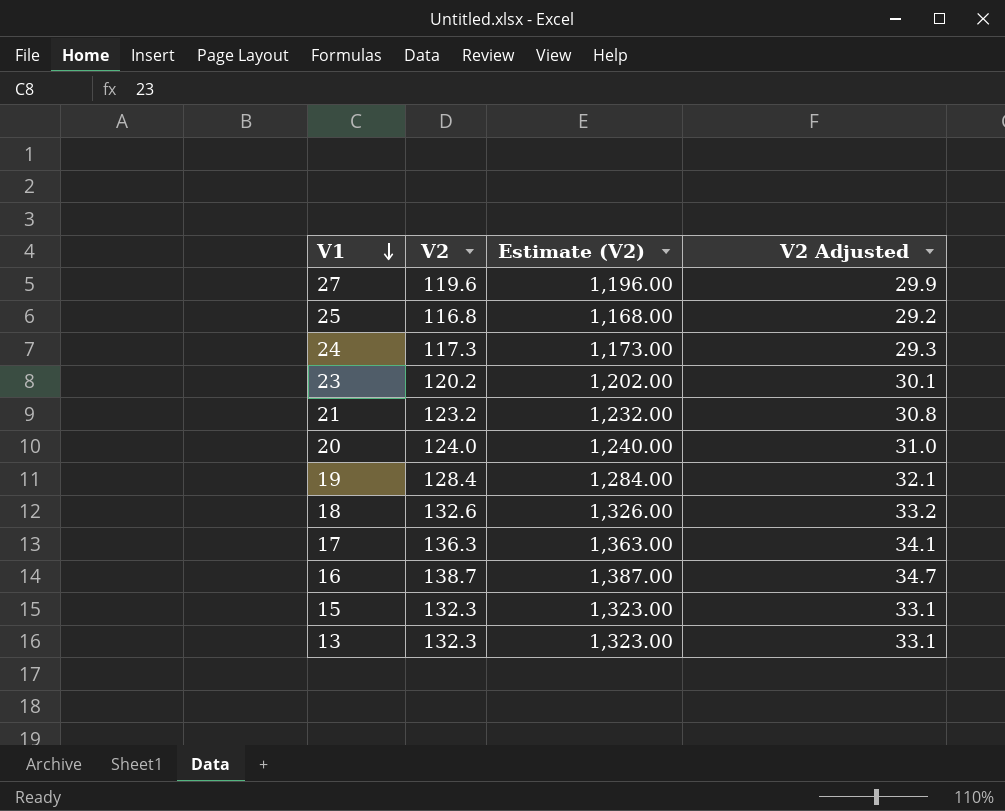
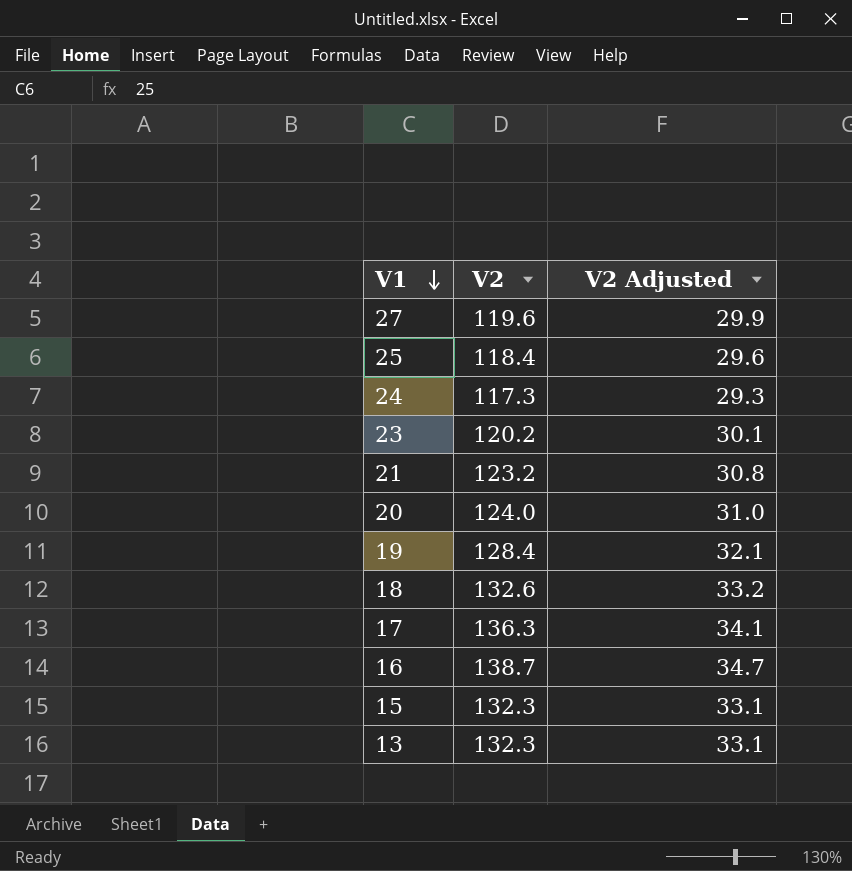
column Estimate (V2) | formula: [V2] * 10 -> none
25 | V2: 116.8 -> 118.4
25 | V2 Adjusted: 29.2 -> 29.6

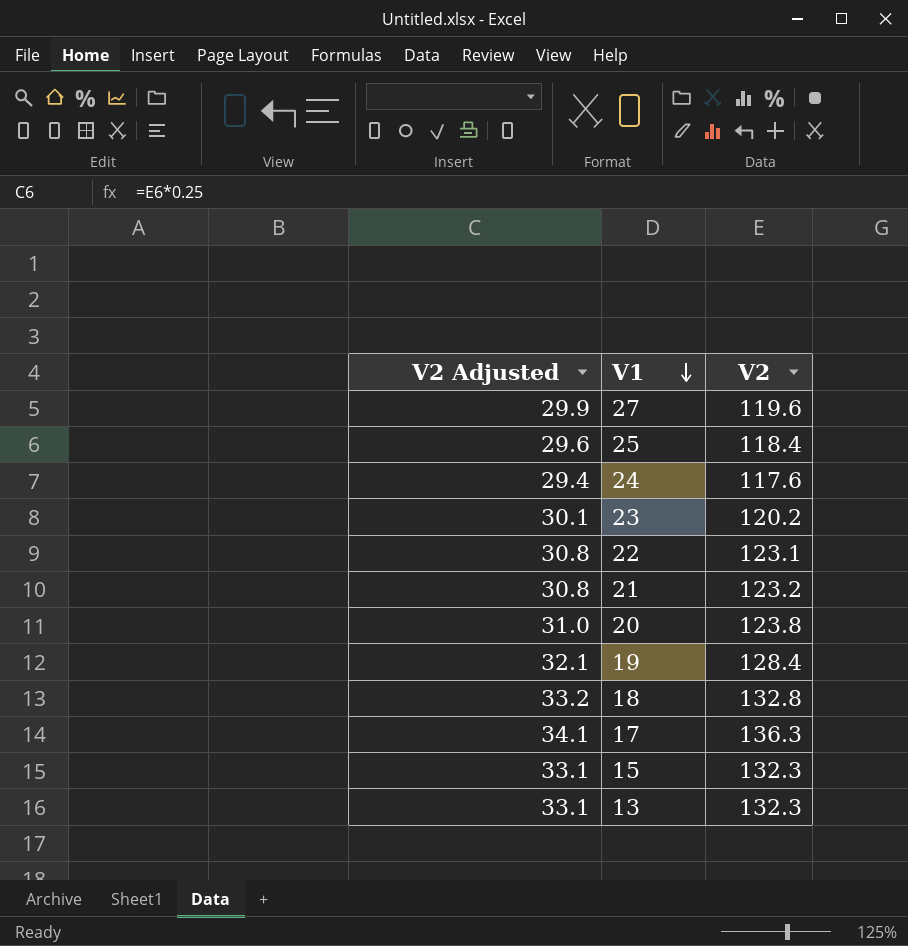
column V2 Adjusted | position: 3 -> 1
row 16: 138.7 | 34.7 -> none
24 | V2 Adjusted: 29.3 -> 29.4
24 | V2: 117.3 -> 117.6
row 22: none -> 30.8 | 123.1
20 | V2: 124.0 -> 123.8
18 | V2: 132.6 -> 132.8

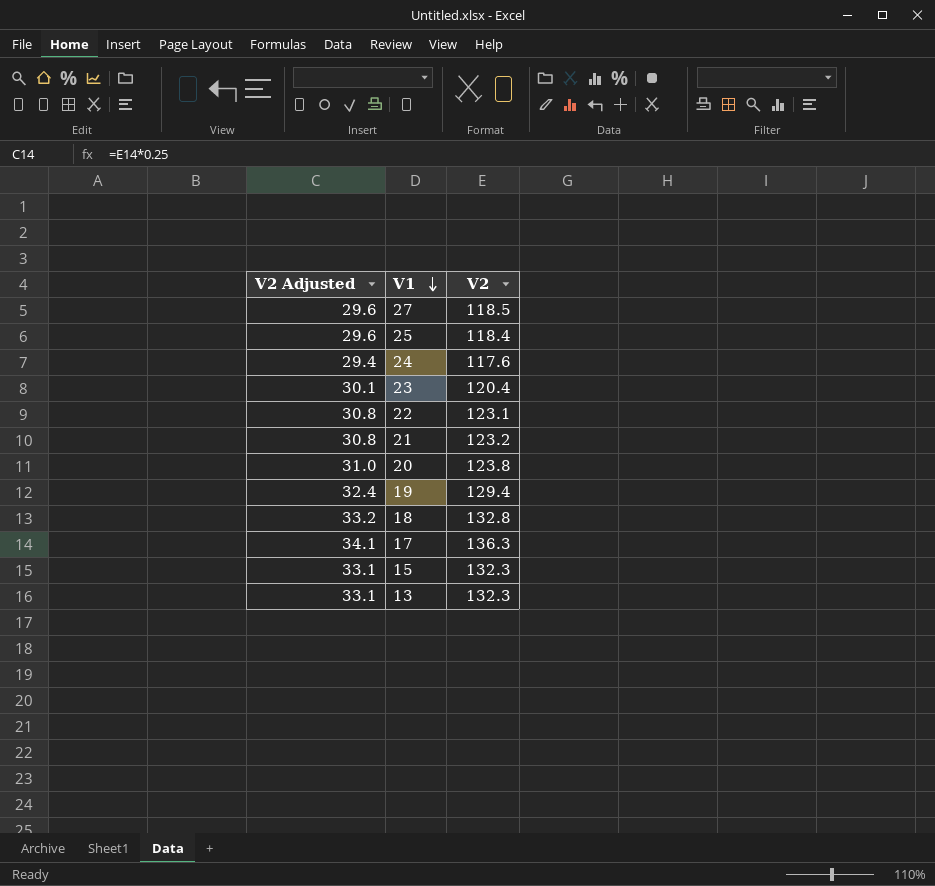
27 | V2 Adjusted: 29.9 -> 29.6
27 | V2: 119.6 -> 118.5
23 | V2: 120.2 -> 120.4
19 | V2 Adjusted: 32.1 -> 32.4
19 | V2: 128.4 -> 129.4

